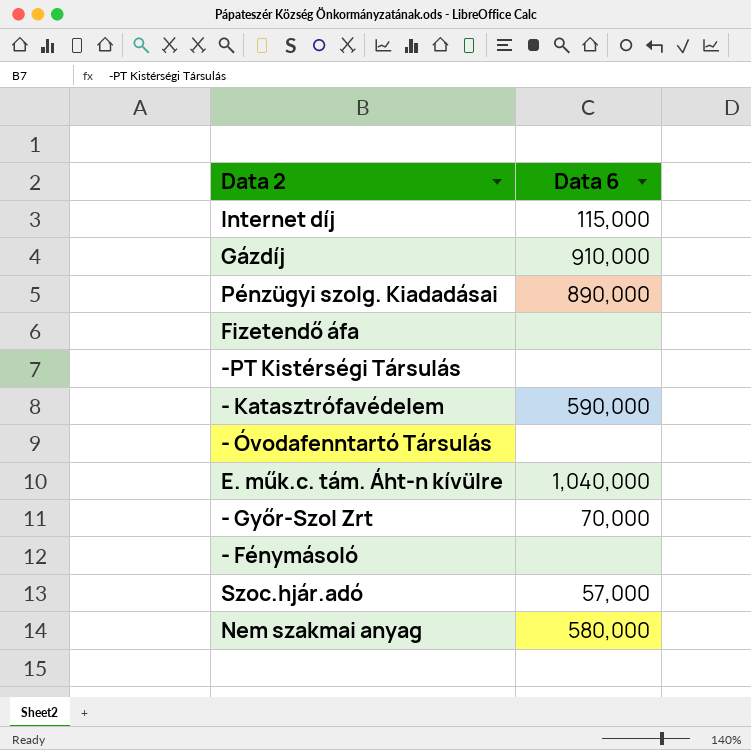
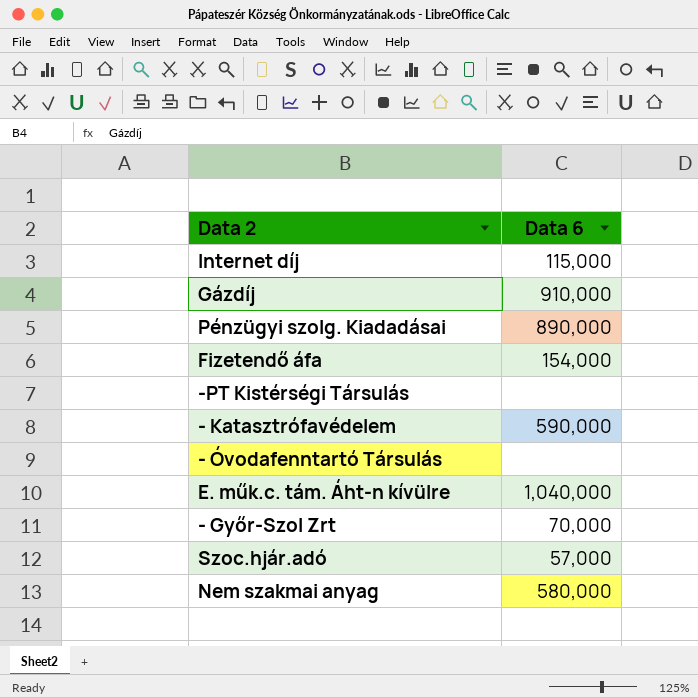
row - Fénymásoló: none -> none
Fizetendő áfa | Data 6: none -> 154,000

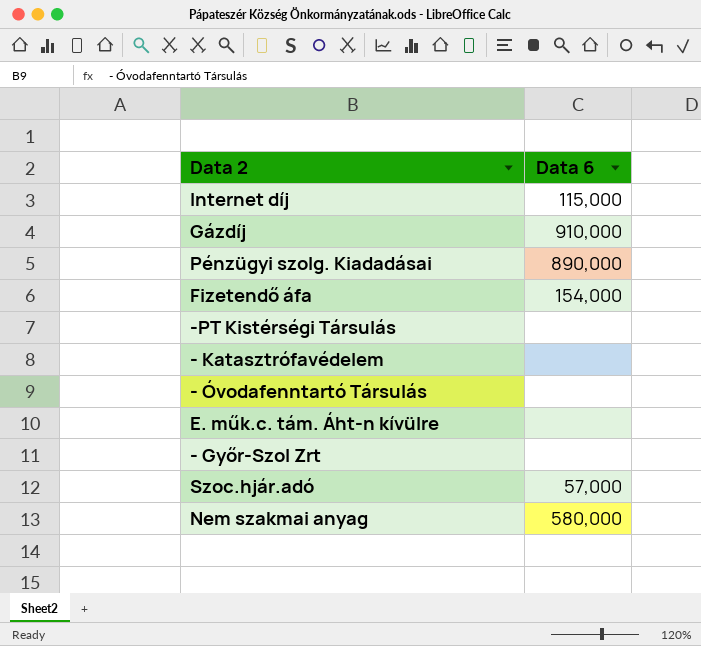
- Katasztrófavédelem | Data 6: 590,000 -> none
E. műk.c. tám. Áht-n kívülre | Data 6: 1,040,000 -> none
- Győr-Szol Zrt | Data 6: 70,000 -> none

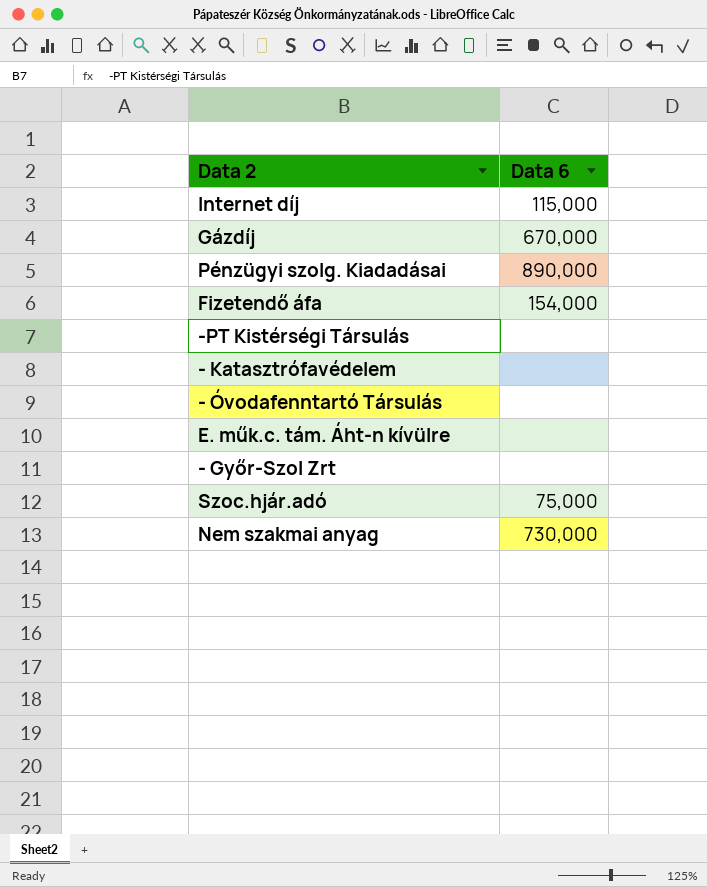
Gázdíj | Data 6: 910,000 -> 670,000
Szoc.hjár.adó | Data 6: 57,000 -> 75,000
Nem szakmai anyag | Data 6: 580,000 -> 730,000

